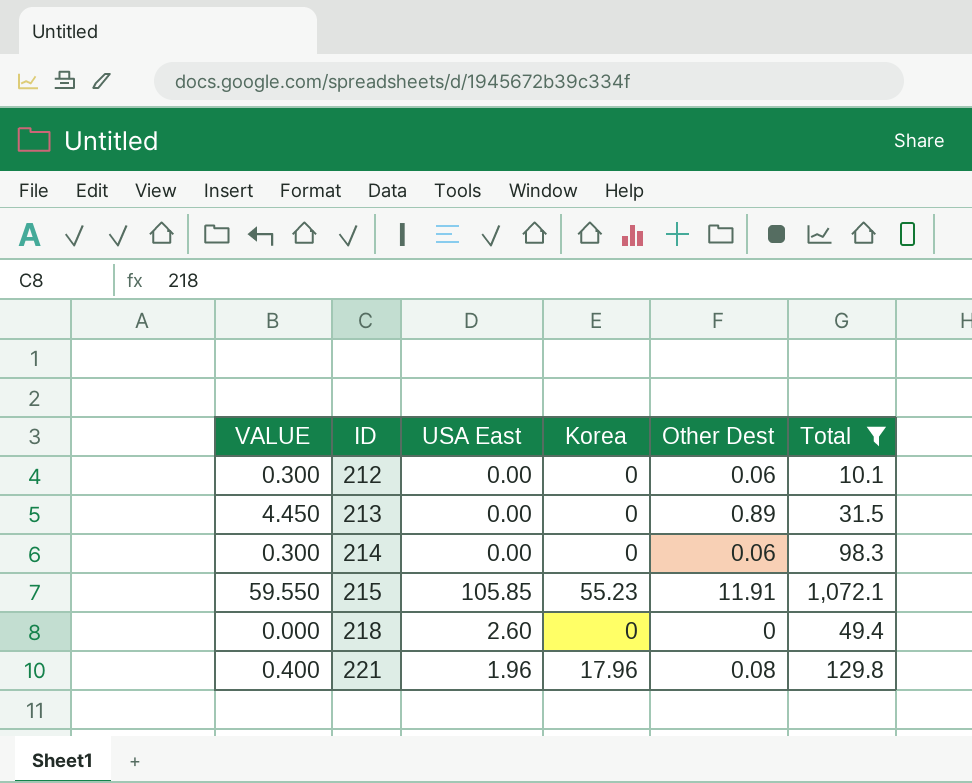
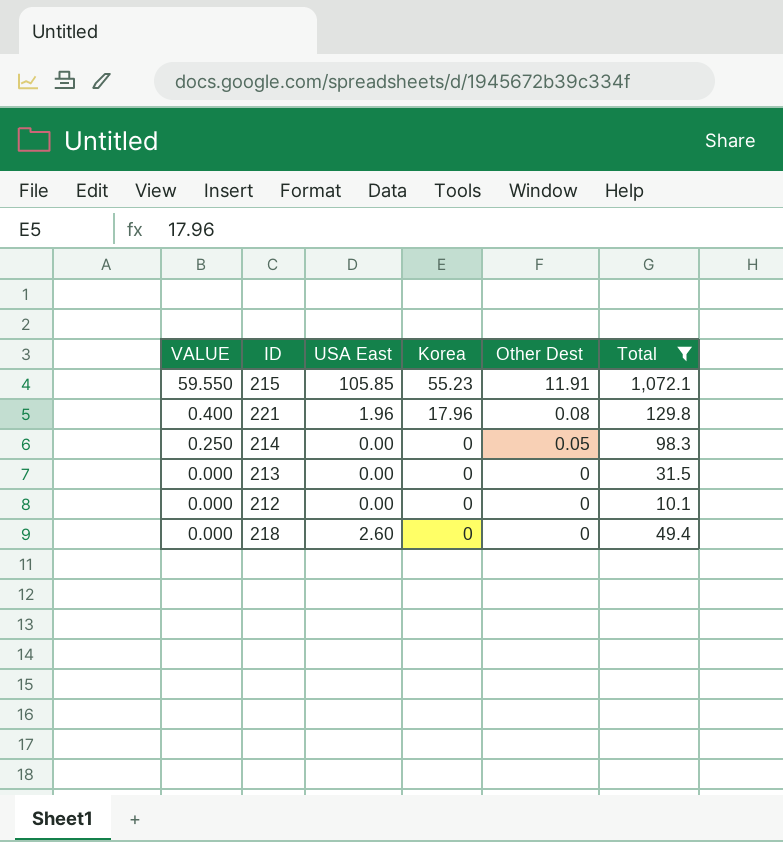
row order: ID ascending -> VALUE descending
214 | VALUE: 0.300 -> 0.250
214 | Other Dest: 0.06 -> 0.05
213 | VALUE: 4.450 -> 0.000
213 | Other Dest: 0.89 -> 0
212 | VALUE: 0.300 -> 0.000
212 | Other Dest: 0.06 -> 0

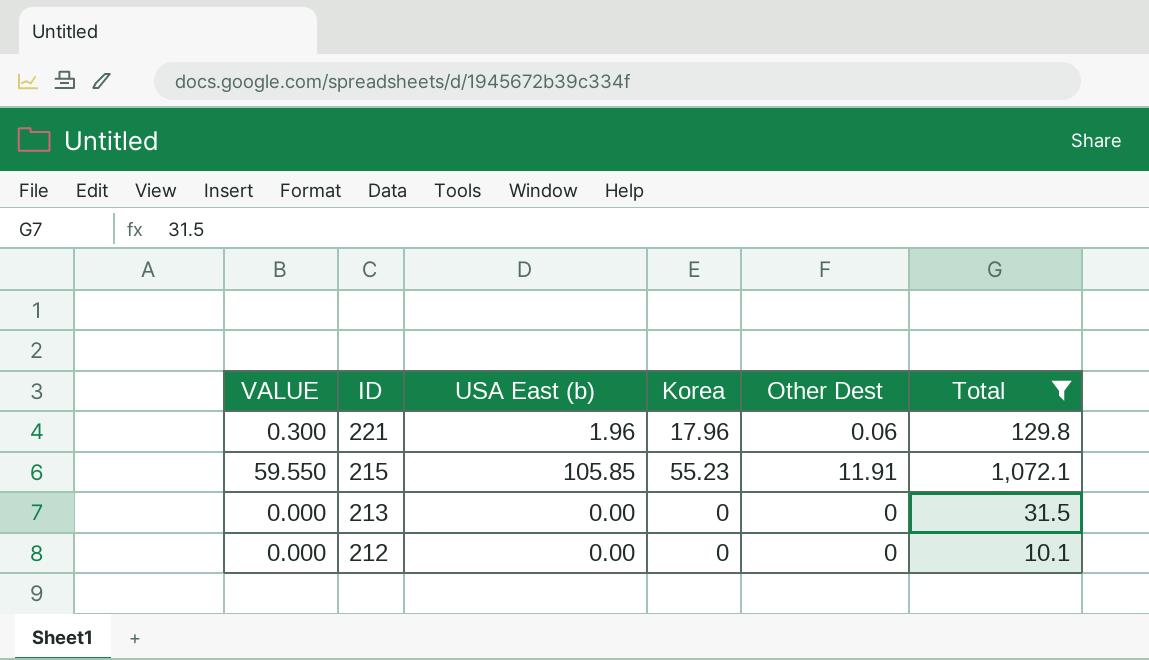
row order: VALUE descending -> ID descending
column name: USA East -> USA East (b)
row 214: 0.250 | 0.00 | 0 | 0.05 | 98.3 -> none
row 218: 0.000 | 2.60 | 0 | 0 | 49.4 -> none
221 | VALUE: 0.400 -> 0.300
221 | Other Dest: 0.08 -> 0.06

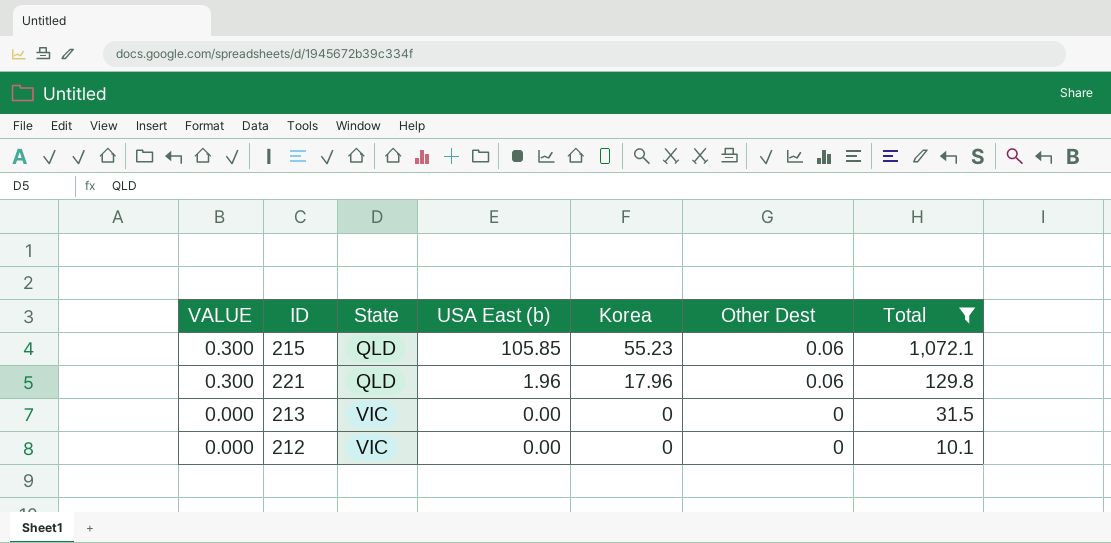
row order: ID descending -> VALUE descending
column State | position: none -> 3
215 | VALUE: 59.550 -> 0.300
215 | Other Dest: 11.91 -> 0.06

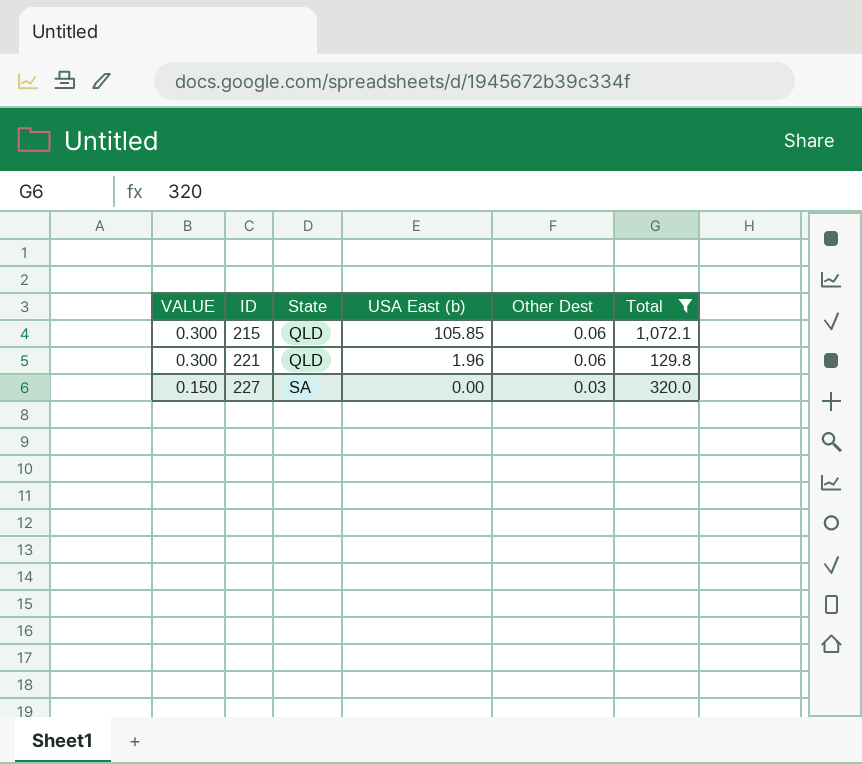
column Korea | position: 5 -> none
row 213: 0.000 | VIC | 0.00 | 0 | 0 | 31.5 -> none
row 212: 0.000 | VIC | 0.00 | 0 | 0 | 10.1 -> none
row 227: none -> 0.150 | SA | 0.00 | 0.03 | 320.0

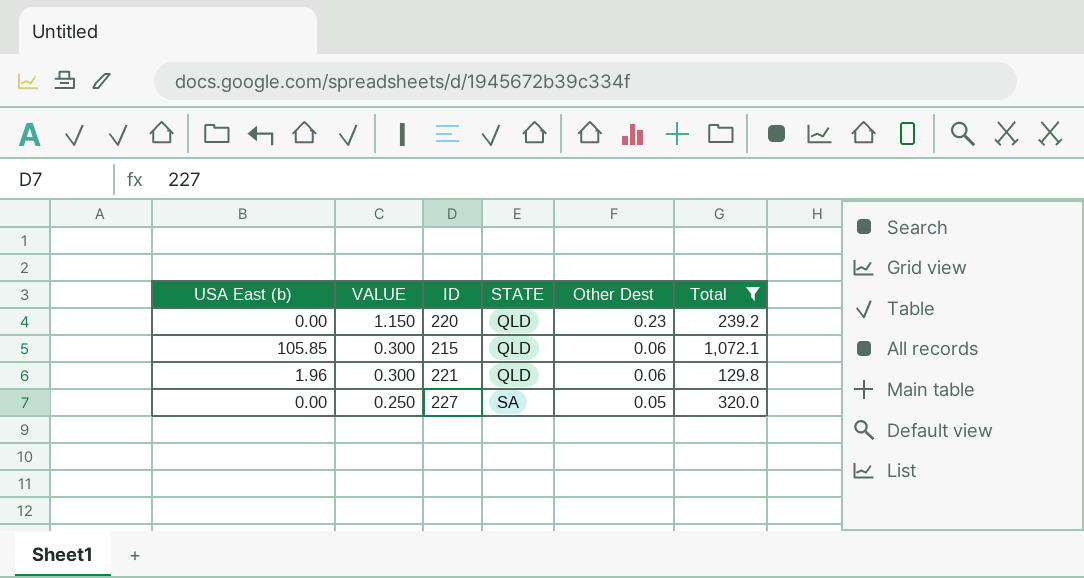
column USA East (b) | position: 4 -> 1
column name: State -> STATE
row 220: none -> 0.00 | 1.150 | QLD | 0.23 | 239.2
227 | VALUE: 0.150 -> 0.250
227 | Other Dest: 0.03 -> 0.05

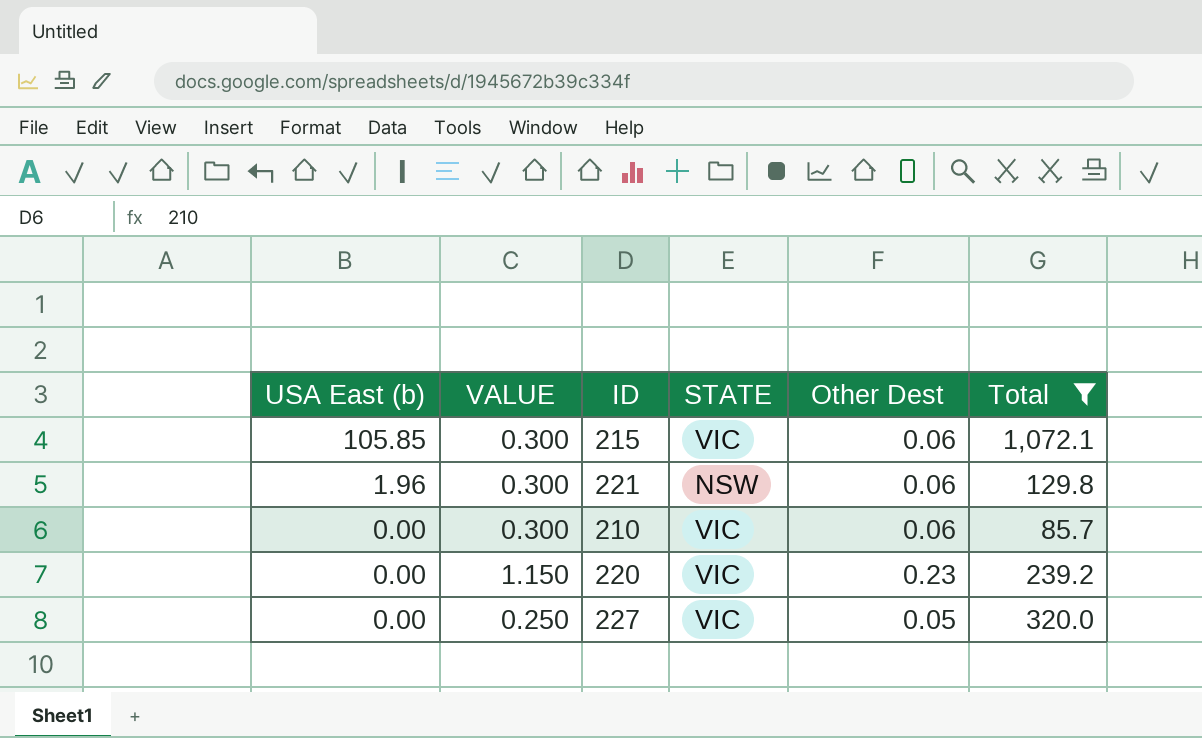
row order: VALUE descending -> USA East (b) descending
215 | STATE: QLD -> VIC
221 | STATE: QLD -> NSW
row 210: none -> 0.00 | 0.300 | VIC | 0.06 | 85.7
220 | STATE: QLD -> VIC
227 | STATE: SA -> VIC

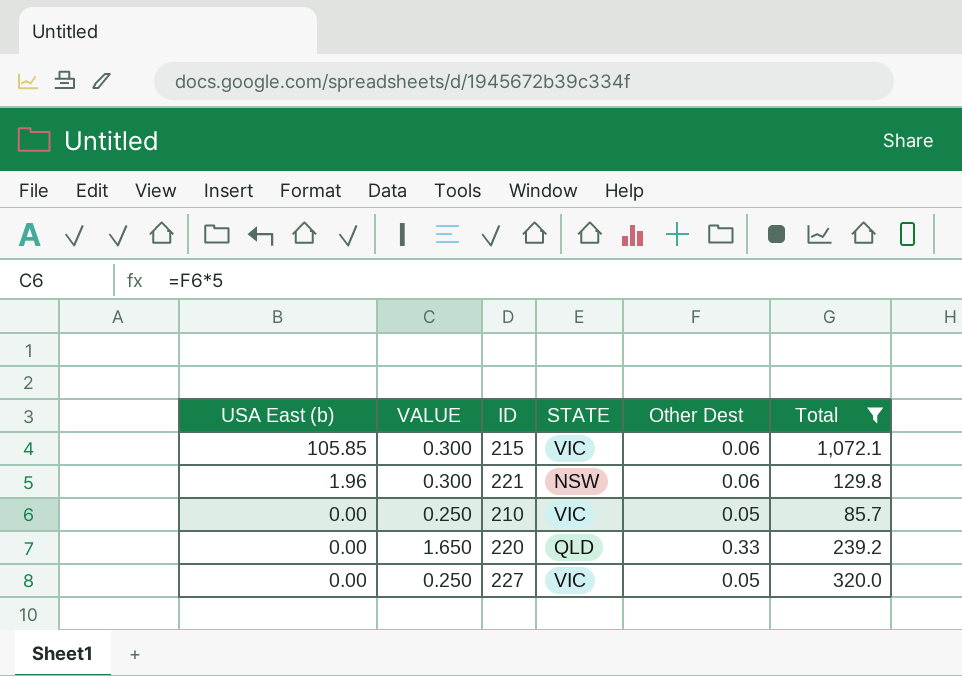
210 | VALUE: 0.300 -> 0.250
210 | Other Dest: 0.06 -> 0.05
220 | VALUE: 1.150 -> 1.650
220 | STATE: VIC -> QLD
220 | Other Dest: 0.23 -> 0.33

